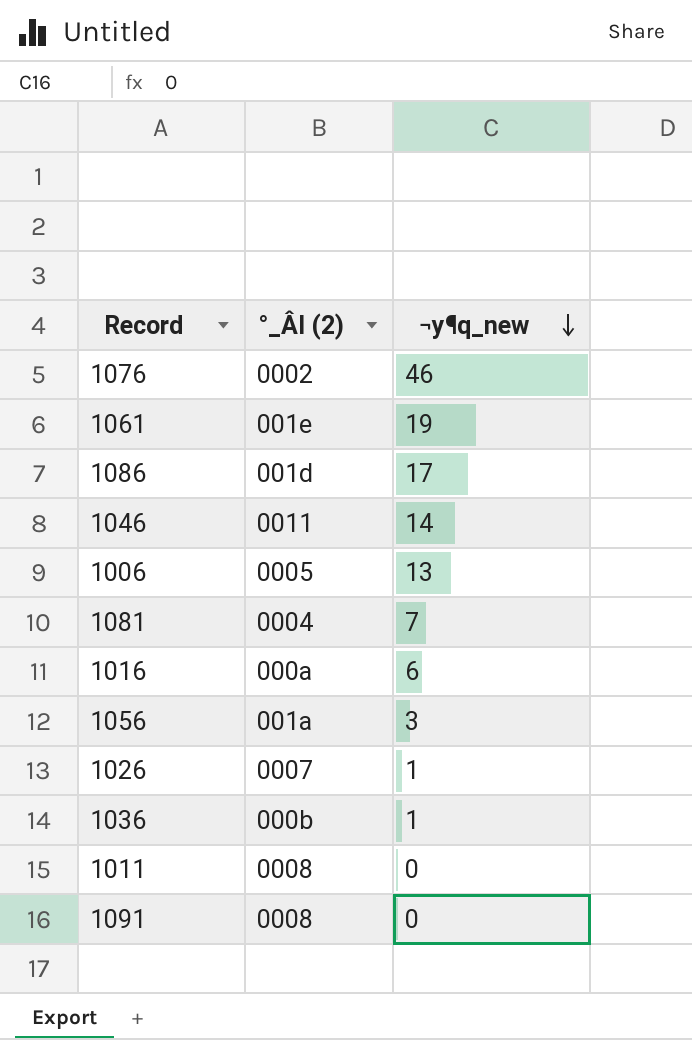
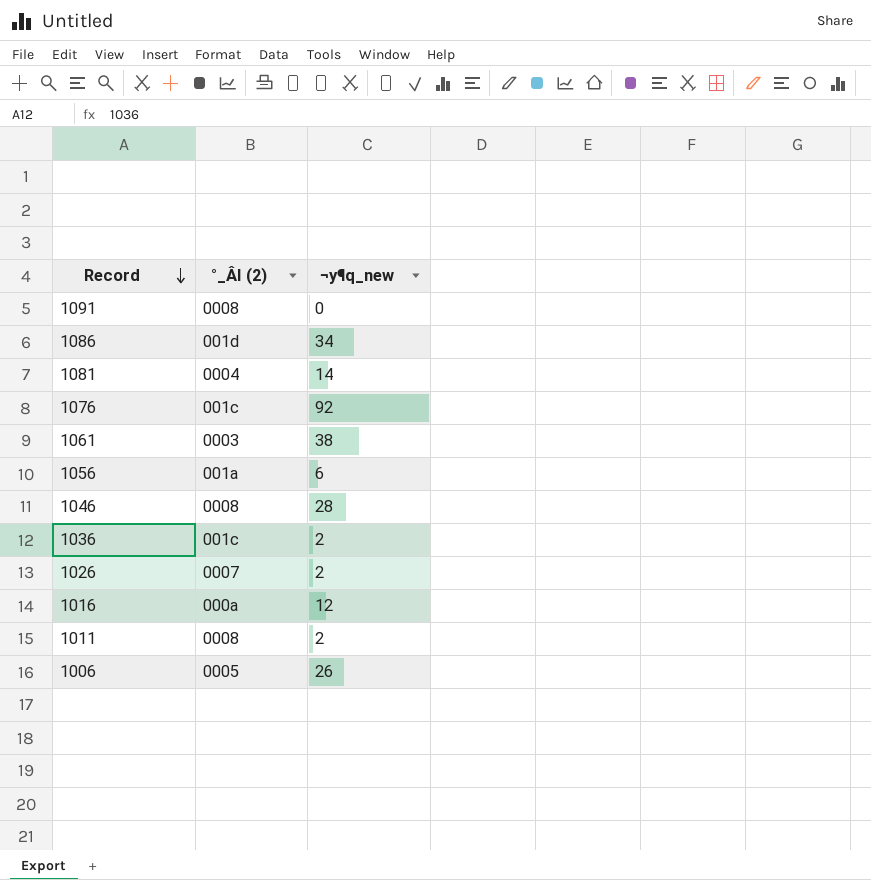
row order: ¬y¶q_new descending -> Record descending
1086 | ¬y¶q_new: 17 -> 34
1081 | ¬y¶q_new: 7 -> 14
1076 | °_ÂI (2): 0002 -> 001c
1076 | ¬y¶q_new: 46 -> 92
1061 | °_ÂI (2): 001e -> 0003
1061 | ¬y¶q_new: 19 -> 38
1056 | ¬y¶q_new: 3 -> 6
1046 | °_ÂI (2): 0011 -> 0008
1046 | ¬y¶q_new: 14 -> 28
1036 | °_ÂI (2): 000b -> 001c
1036 | ¬y¶q_new: 1 -> 2
1026 | ¬y¶q_new: 1 -> 2
1016 | ¬y¶q_new: 6 -> 12
1011 | ¬y¶q_new: 0 -> 2
1006 | ¬y¶q_new: 13 -> 26

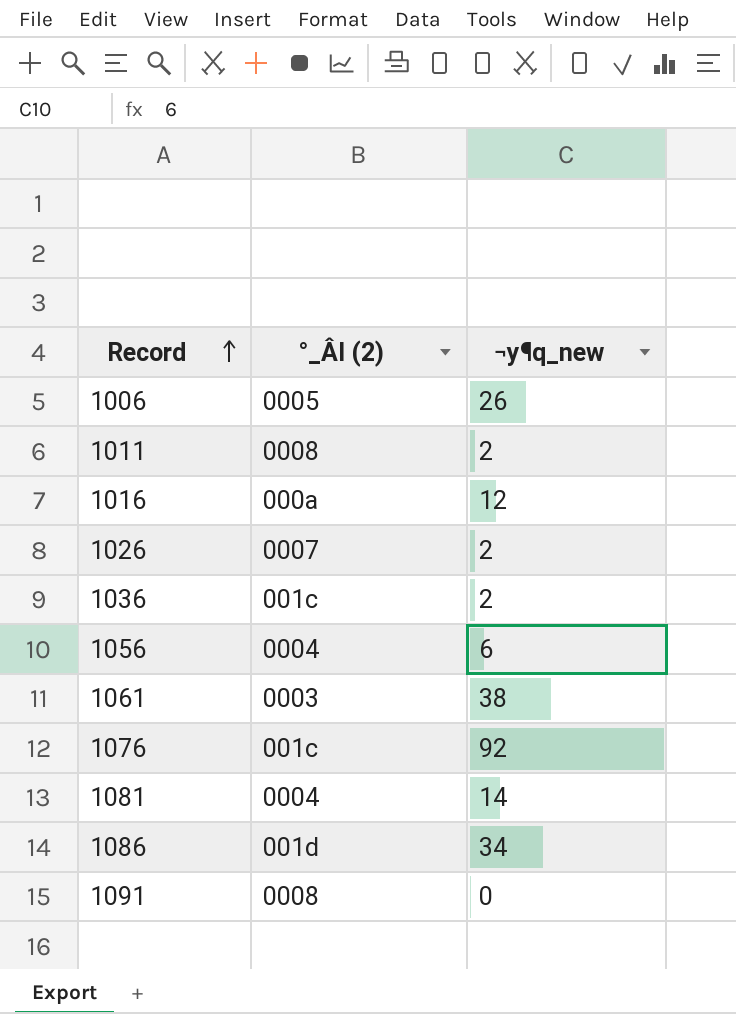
row order: Record descending -> Record ascending
row 1046: 0008 | 28 -> none
1056 | °_ÂI (2): 001a -> 0004

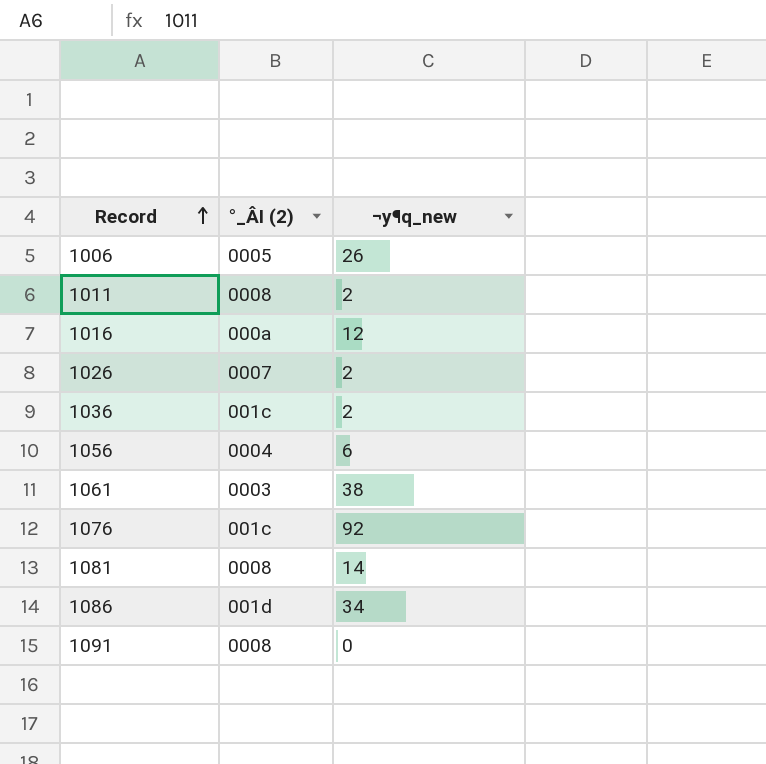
1081 | °_ÂI (2): 0004 -> 0008

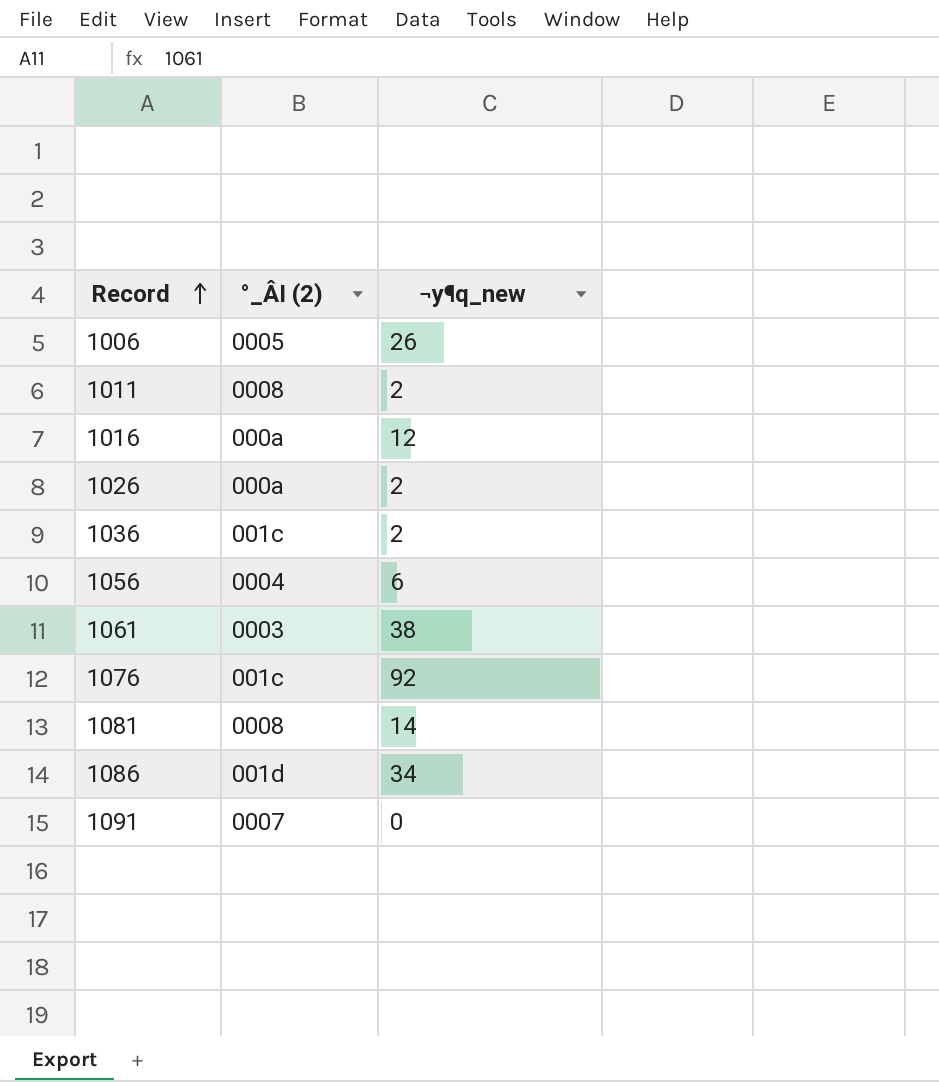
1026 | °_ÂI (2): 0007 -> 000a
1091 | °_ÂI (2): 0008 -> 0007

